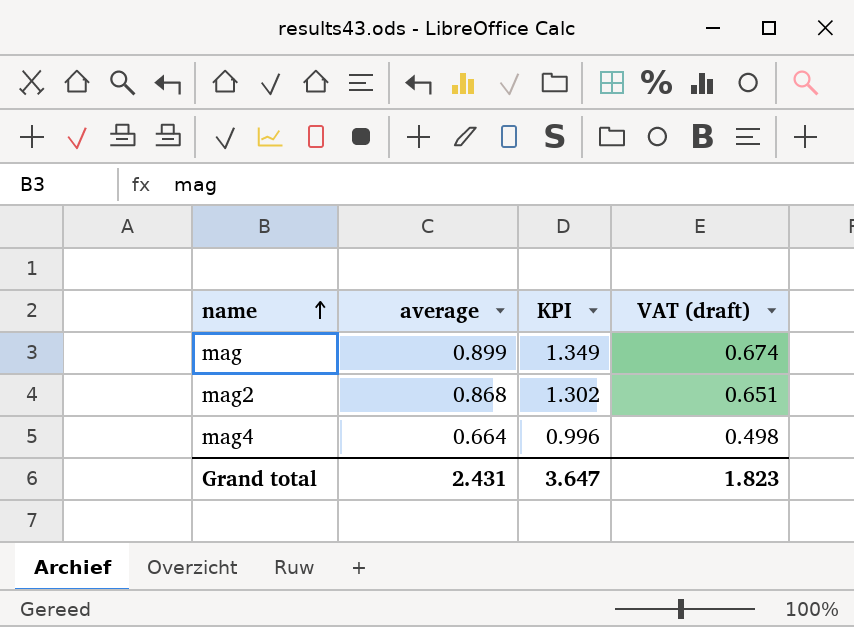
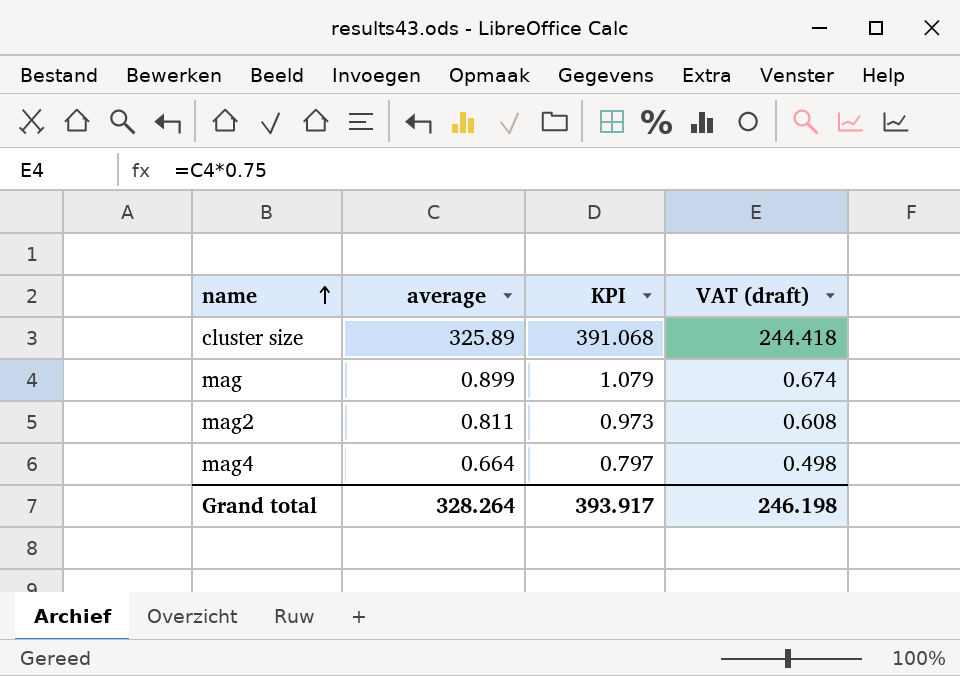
column KPI | formula: [average] * 1.5 -> [average] * 1.2
row cluster size: none -> 325.89 | 391.068 | 244.418
mag2 | average: 0.868 -> 0.811
mag2 | VAT (draft): 0.651 -> 0.608
Grand total | average: 2.431 -> 328.264
Grand total | KPI: 3.647 -> 393.917
Grand total | VAT (draft): 1.823 -> 246.198

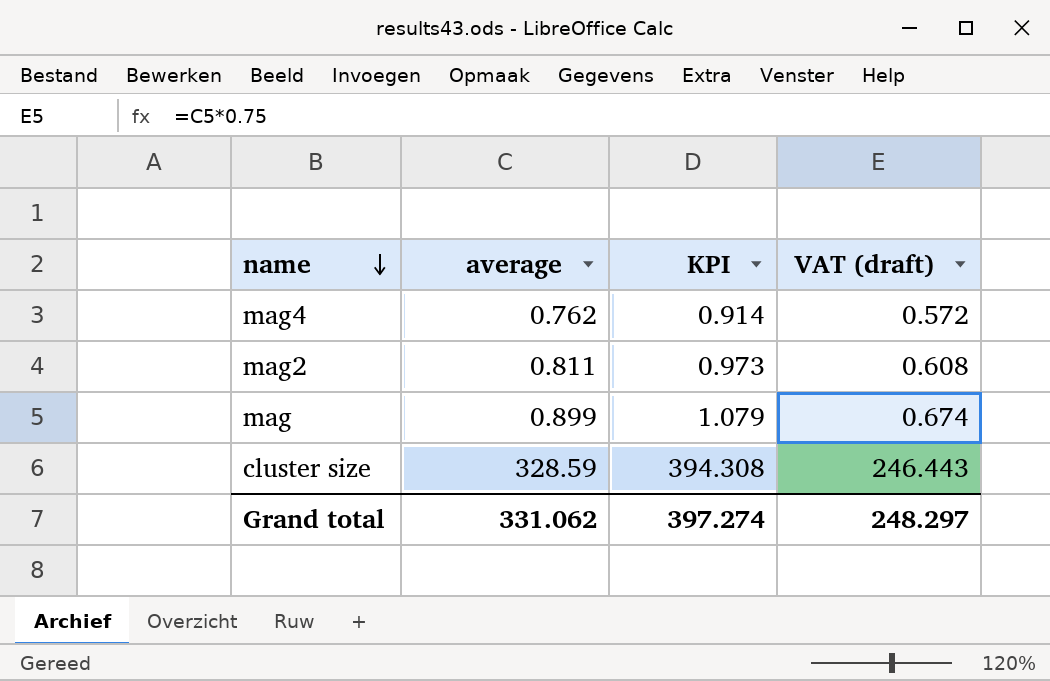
row order: name ascending -> name descending
mag4 | average: 0.664 -> 0.762
mag4 | KPI: 0.797 -> 0.914
mag4 | VAT (draft): 0.498 -> 0.572
cluster size | average: 325.89 -> 328.59
cluster size | KPI: 391.068 -> 394.308
cluster size | VAT (draft): 244.418 -> 246.443
Grand total | average: 328.264 -> 331.062
Grand total | KPI: 393.917 -> 397.274
Grand total | VAT (draft): 246.198 -> 248.297

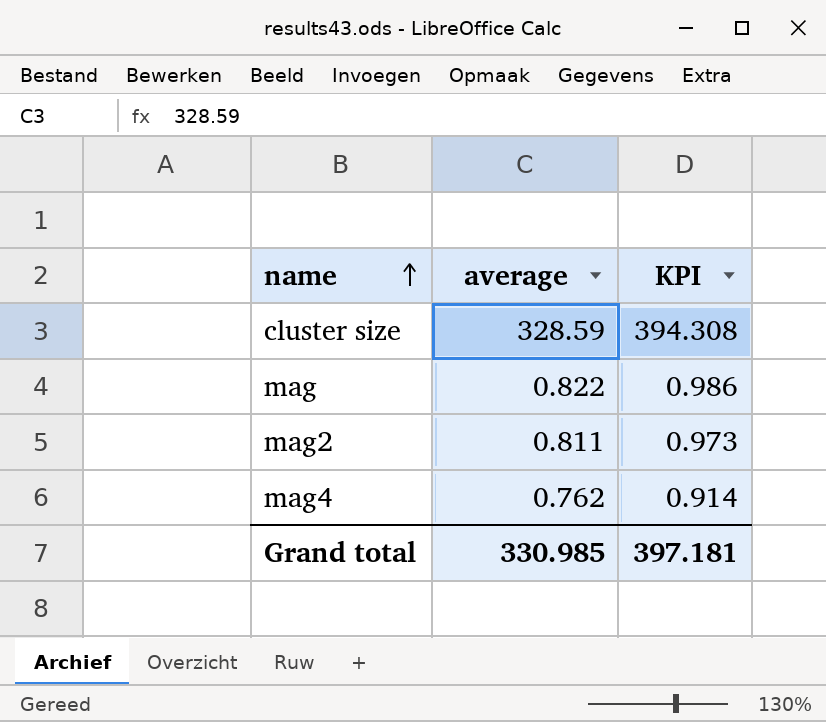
row order: name descending -> name ascending
column VAT (draft) | formula: [average] * 0.75 -> none
mag | average: 0.899 -> 0.822
mag | KPI: 1.079 -> 0.986
Grand total | average: 331.062 -> 330.985
Grand total | KPI: 397.274 -> 397.181

